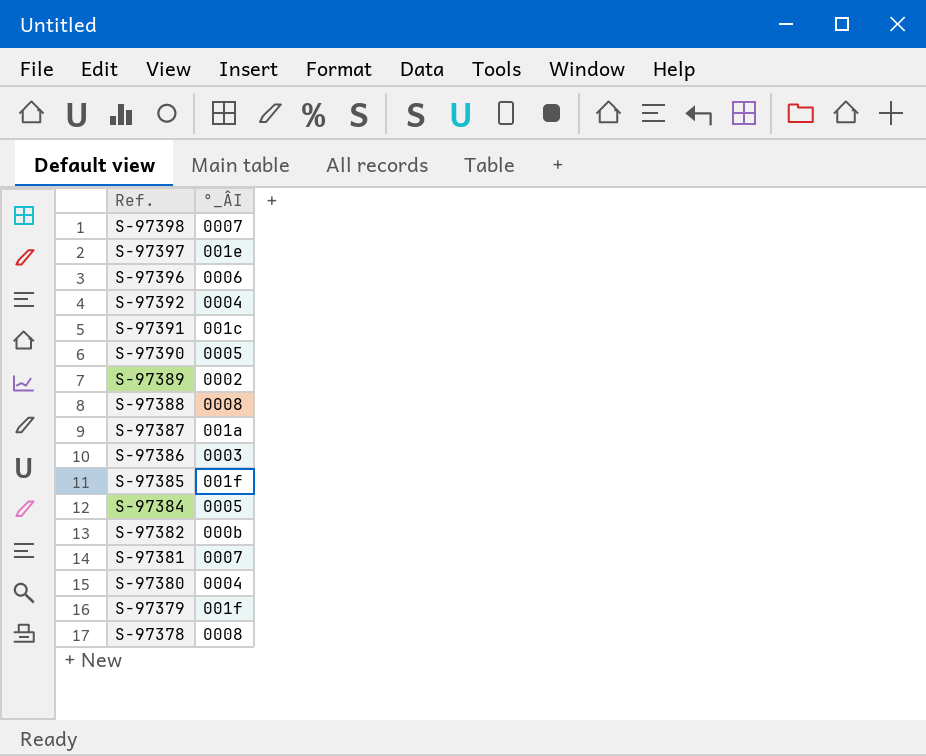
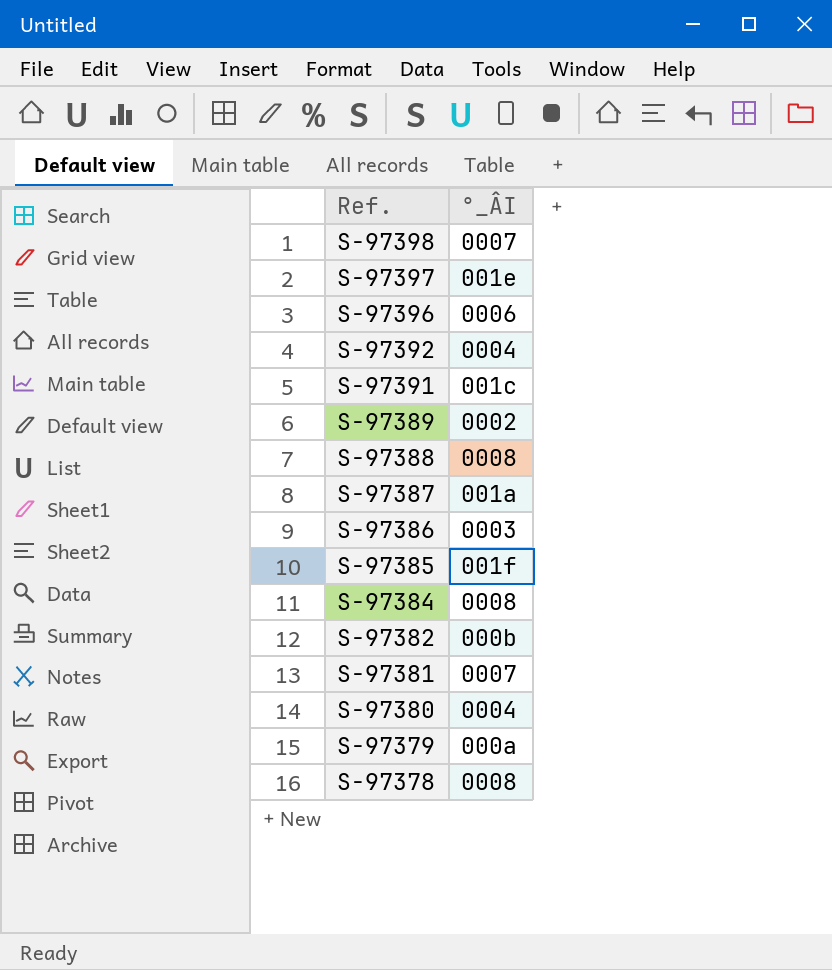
row S-97390: 0005 -> none
S-97384 | °_ÂI: 0005 -> 0008
S-97379 | °_ÂI: 001f -> 000a

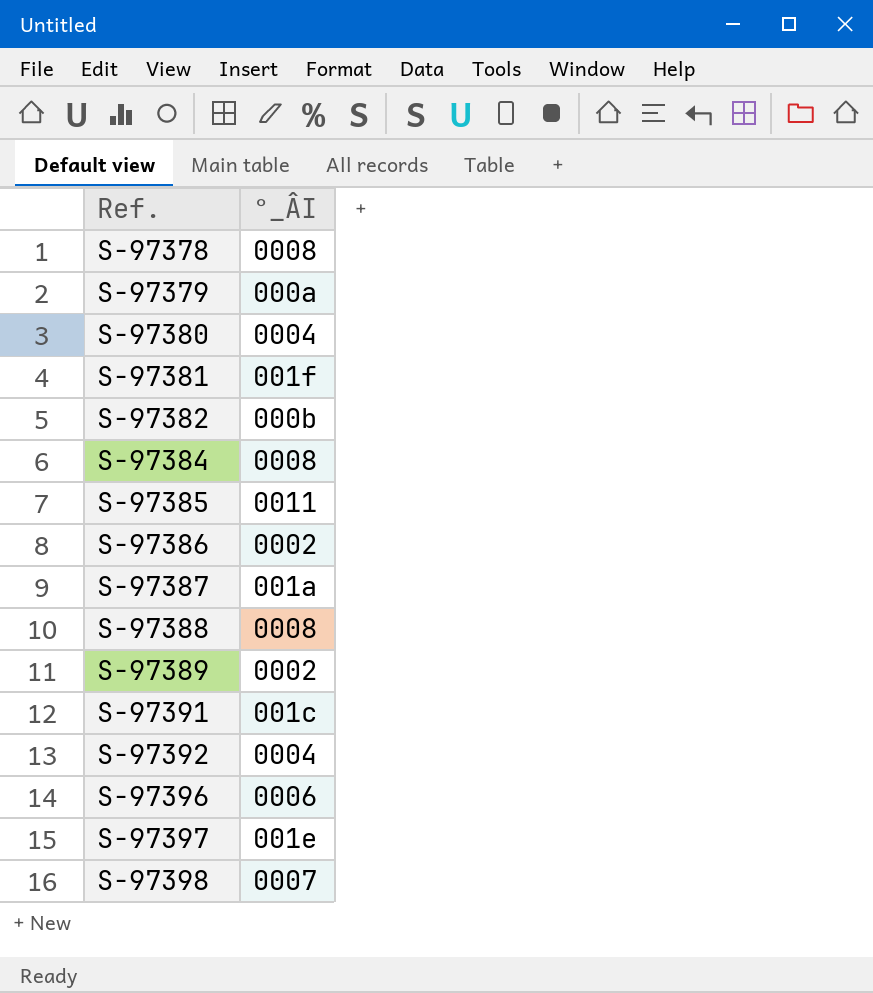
row order: Ref. descending -> Ref. ascending
S-97381 | °_ÂI: 0007 -> 001f
S-97385 | °_ÂI: 001f -> 0011
S-97386 | °_ÂI: 0003 -> 0002

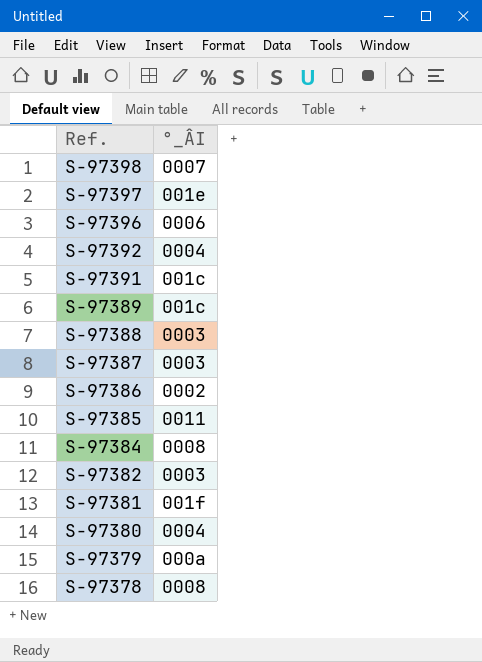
row order: Ref. ascending -> Ref. descending
S-97389 | °_ÂI: 0002 -> 001c
S-97388 | °_ÂI: 0008 -> 0003
S-97387 | °_ÂI: 001a -> 0003
S-97382 | °_ÂI: 000b -> 0003

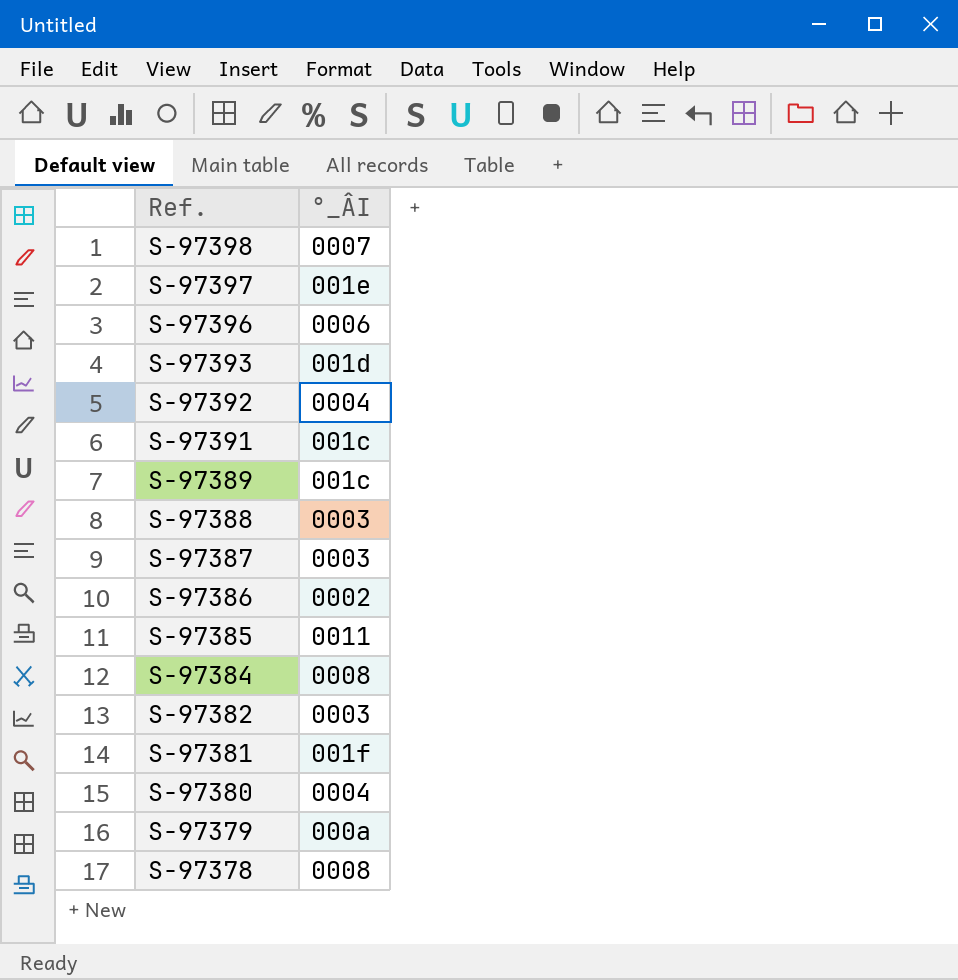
row S-97393: none -> 001d

